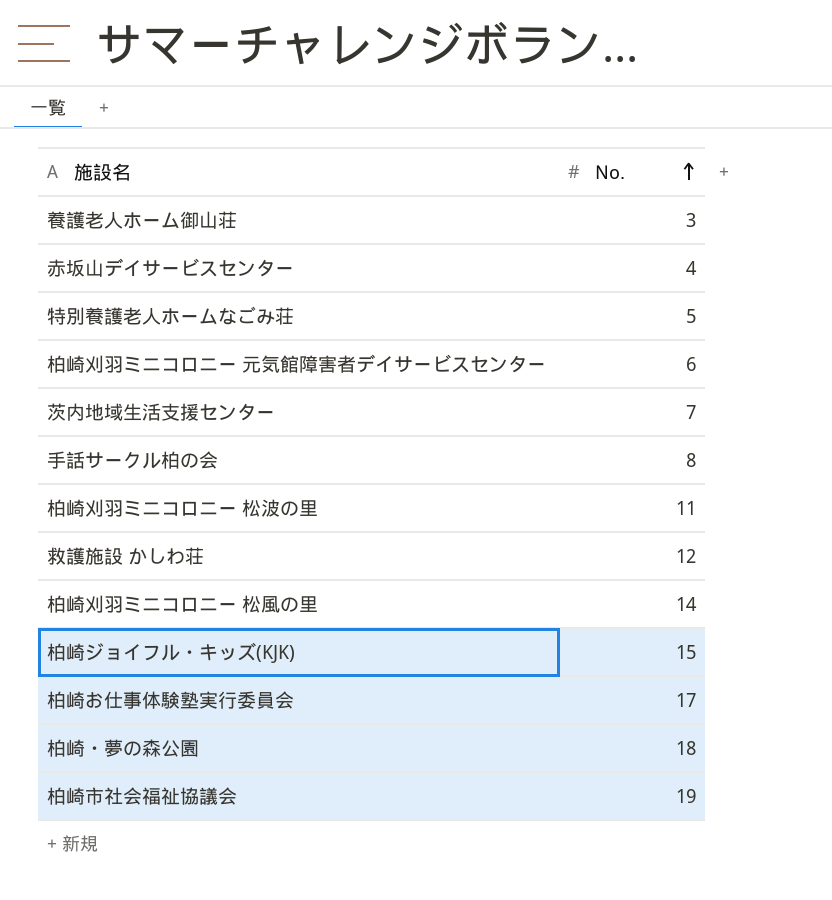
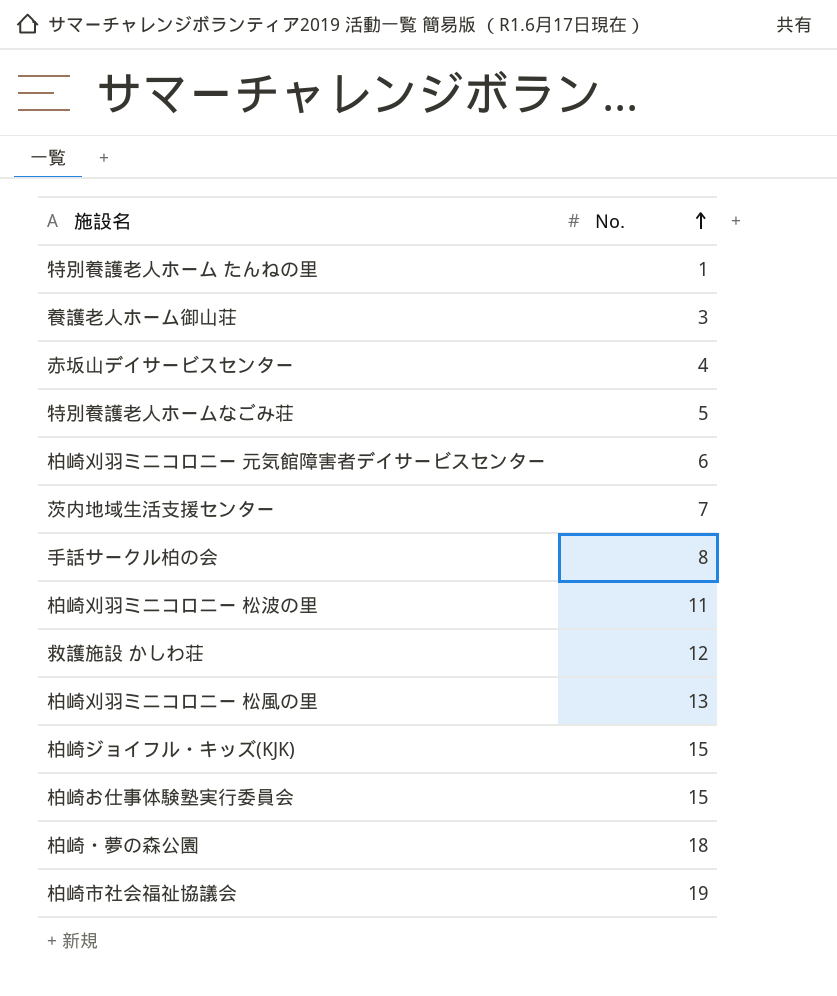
row 特別養護老人ホーム たんねの里: none -> 1
柏崎刈羽ミニコロニー 松風の里 | No.: 14 -> 13
柏崎お仕事体験塾実行委員会 | No.: 17 -> 15

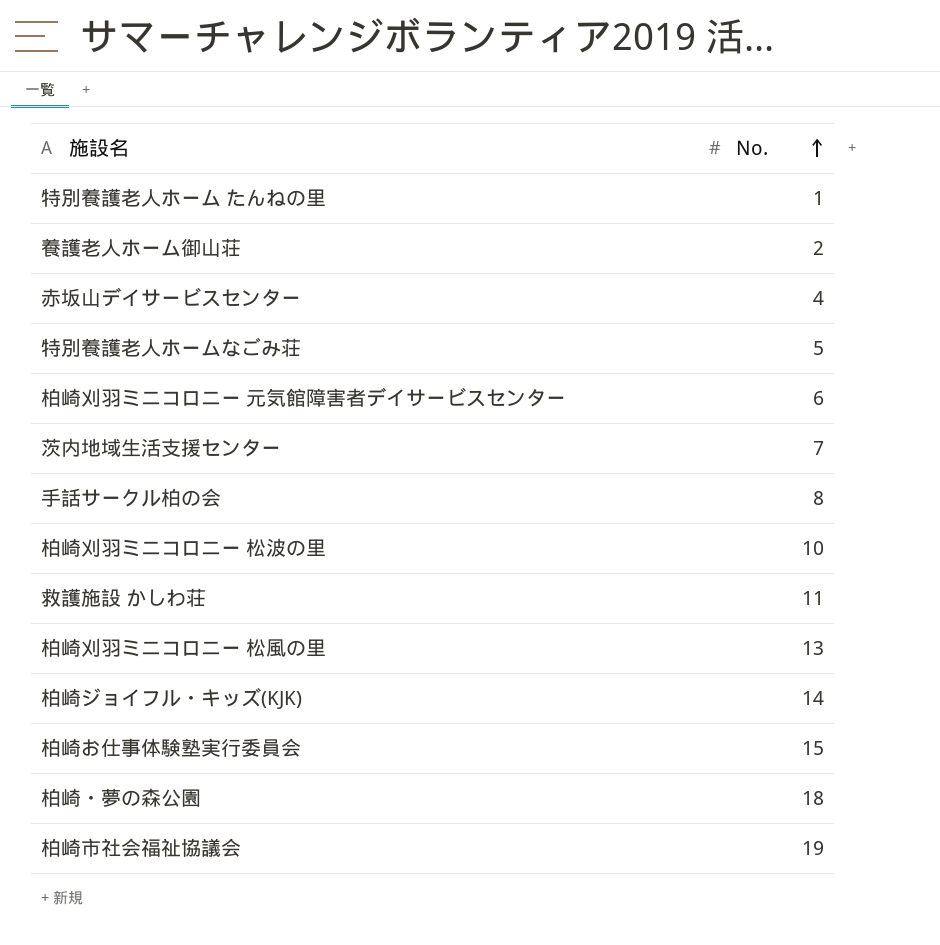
養護老人ホーム御山荘 | No.: 3 -> 2
柏崎刈羽ミニコロニー 松波の里 | No.: 11 -> 10
救護施設 かしわ荘 | No.: 12 -> 11
柏崎ジョイフル・キッズ(KJK) | No.: 15 -> 14

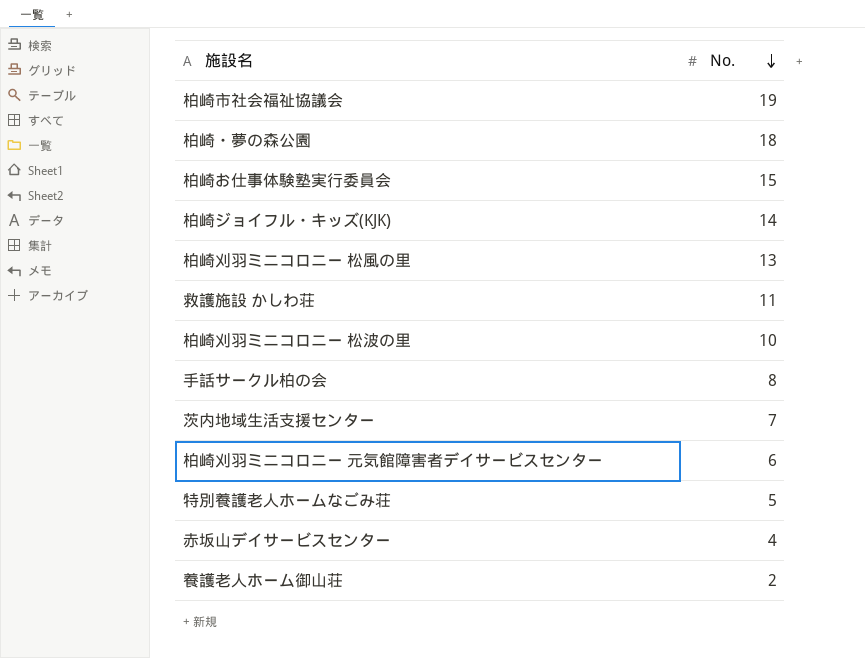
row order: No. ascending -> No. descending
row 特別養護老人ホーム たんねの里: 1 -> none

